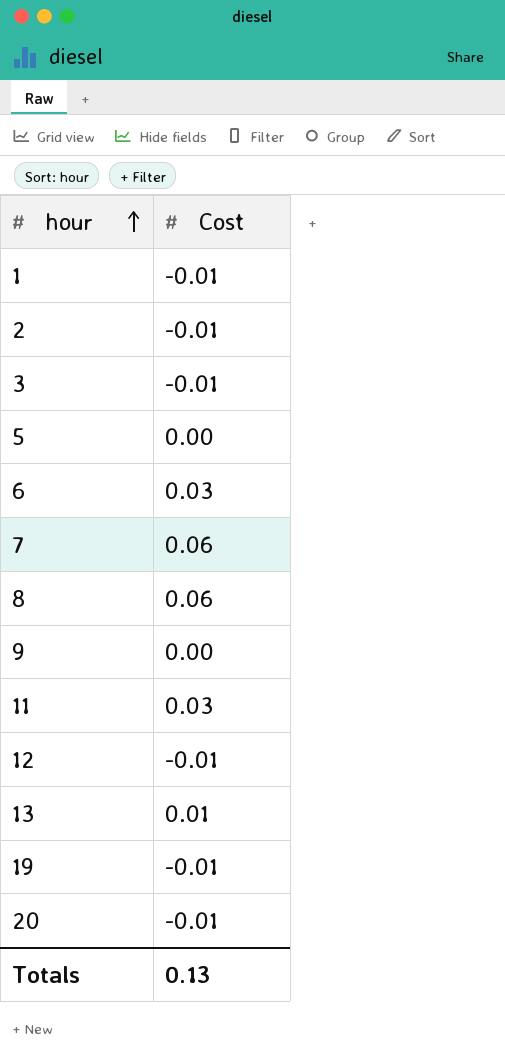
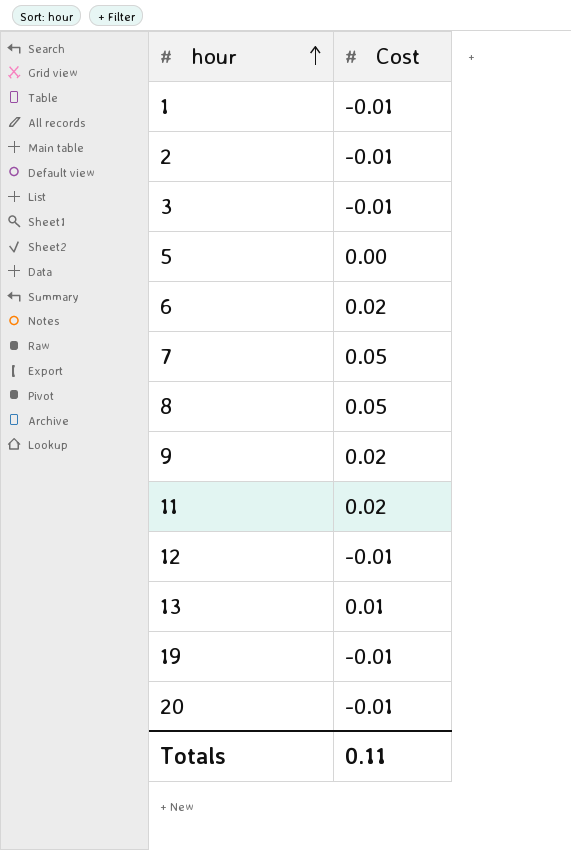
6 | Cost: 0.03 -> 0.02
7 | Cost: 0.06 -> 0.05
8 | Cost: 0.06 -> 0.05
9 | Cost: 0.00 -> 0.02
11 | Cost: 0.03 -> 0.02
Totals | Cost: 0.13 -> 0.11

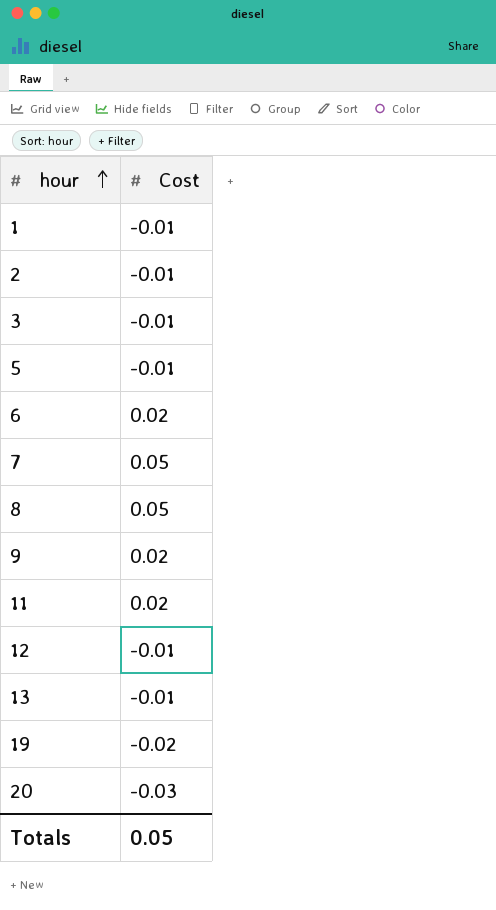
5 | Cost: 0.00 -> -0.01
13 | Cost: 0.01 -> -0.01
19 | Cost: -0.01 -> -0.02
20 | Cost: -0.01 -> -0.03
Totals | Cost: 0.11 -> 0.05

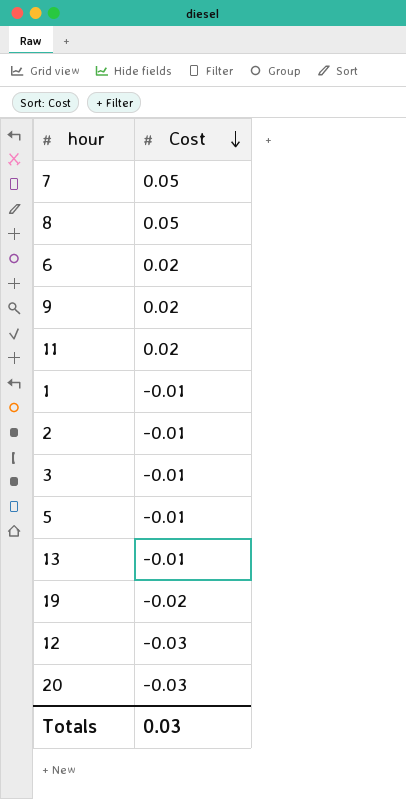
row order: hour ascending -> Cost descending
12 | Cost: -0.01 -> -0.03
Totals | Cost: 0.05 -> 0.03

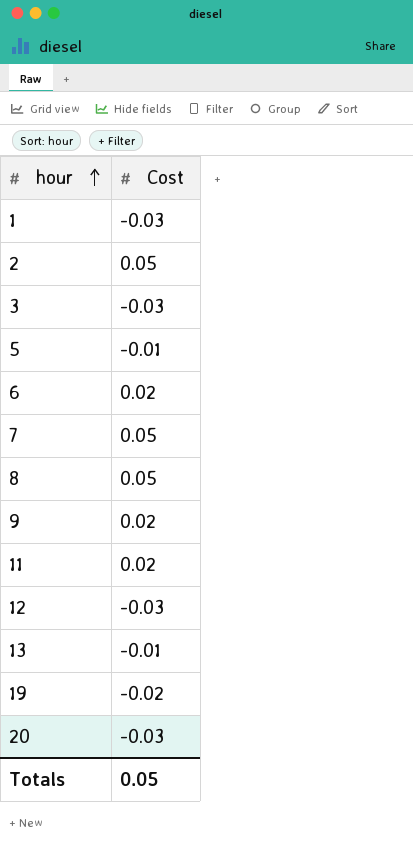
row order: Cost descending -> hour ascending
1 | Cost: -0.01 -> -0.03
2 | Cost: -0.01 -> 0.05
3 | Cost: -0.01 -> -0.03
Totals | Cost: 0.03 -> 0.05

